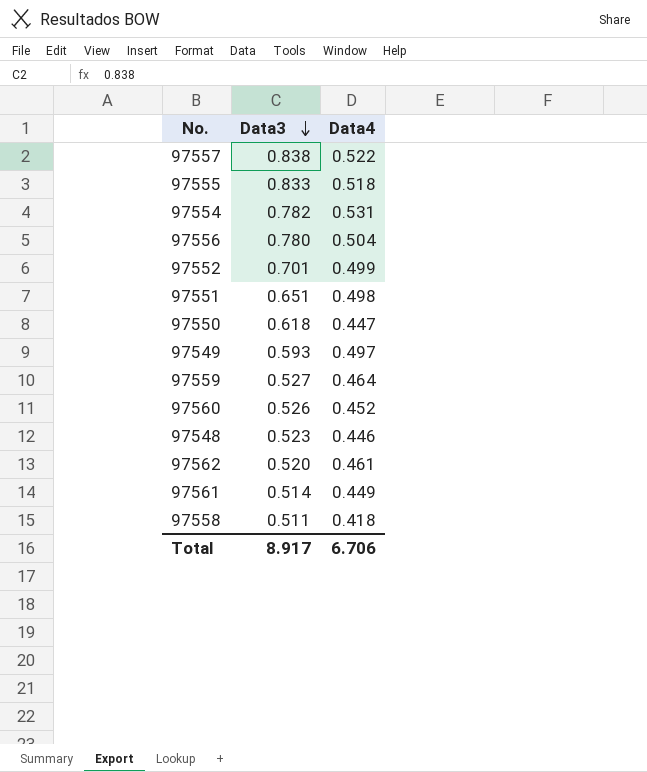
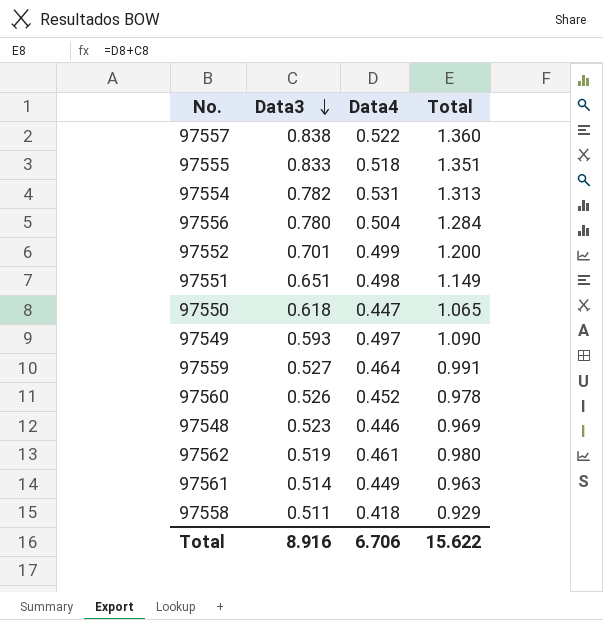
column Total | formula: none -> [Data3] + [Data4]
97562 | Data3: 0.520 -> 0.519
Total | Data3: 8.917 -> 8.916

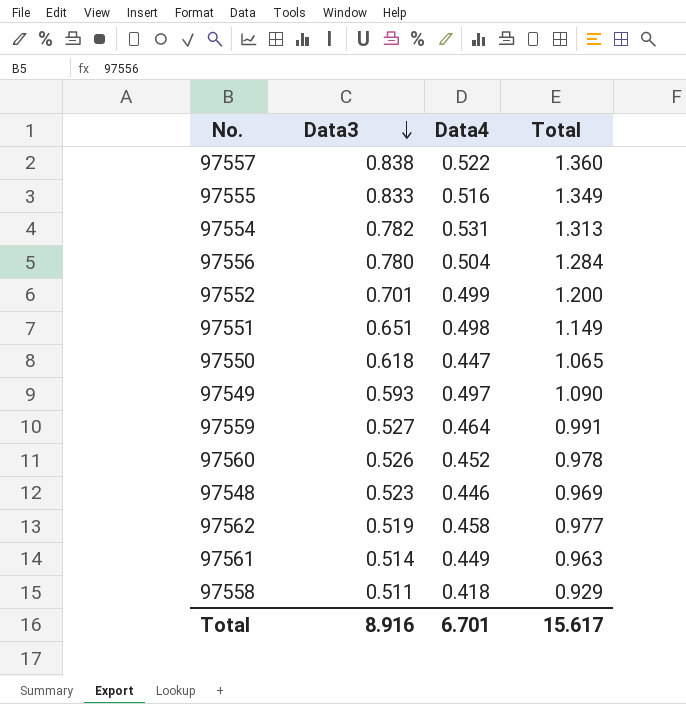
97555 | Data4: 0.518 -> 0.516
97555 | Total: 1.351 -> 1.349
97562 | Data4: 0.461 -> 0.458
97562 | Total: 0.980 -> 0.977
Total | Data4: 6.706 -> 6.701
Total | Total: 15.622 -> 15.617

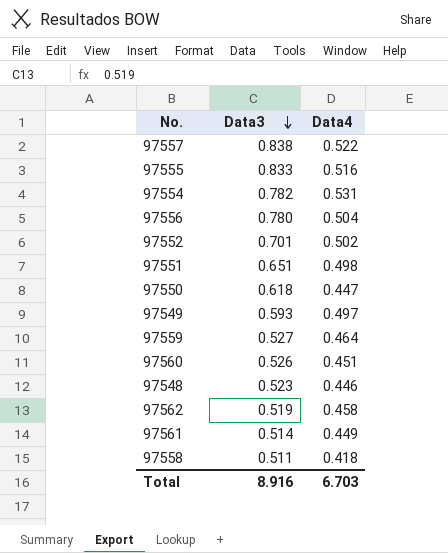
column Total | formula: [Data3] + [Data4] -> none
97552 | Data4: 0.499 -> 0.502
97560 | Data4: 0.452 -> 0.451
Total | Data4: 6.701 -> 6.703

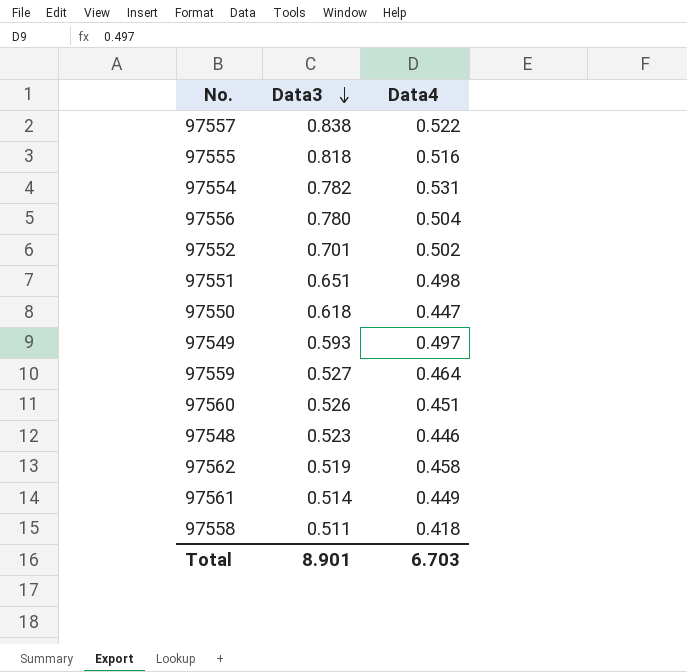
97555 | Data3: 0.833 -> 0.818
Total | Data3: 8.916 -> 8.901

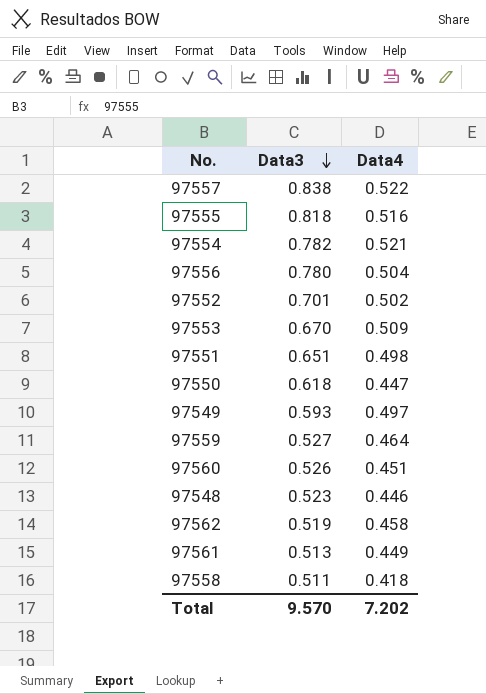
97554 | Data4: 0.531 -> 0.521
row 97553: none -> 0.670 | 0.509
97561 | Data3: 0.514 -> 0.513
Total | Data3: 8.901 -> 9.570
Total | Data4: 6.703 -> 7.202

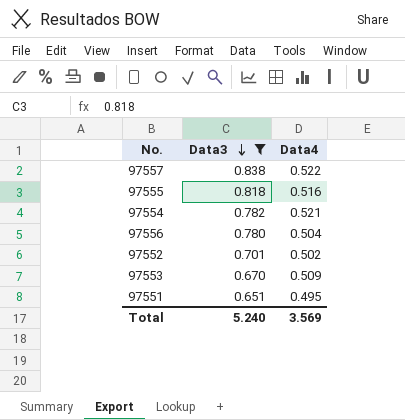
filter: none -> Data3 >= 0.651
97551 | Data4: 0.498 -> 0.495
Total | Data3: 9.570 -> 5.240
Total | Data4: 7.202 -> 3.569

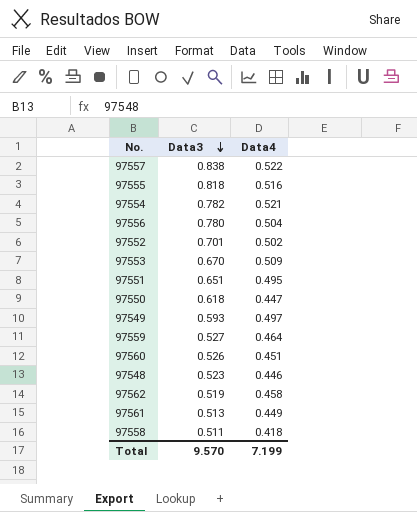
filter: Data3 >= 0.651 -> none
Total | Data3: 5.240 -> 9.570
Total | Data4: 3.569 -> 7.199

